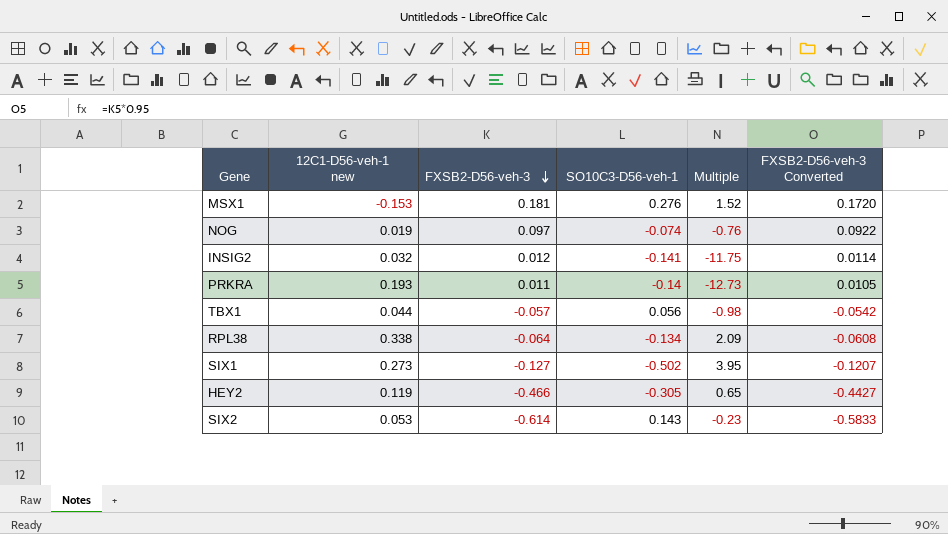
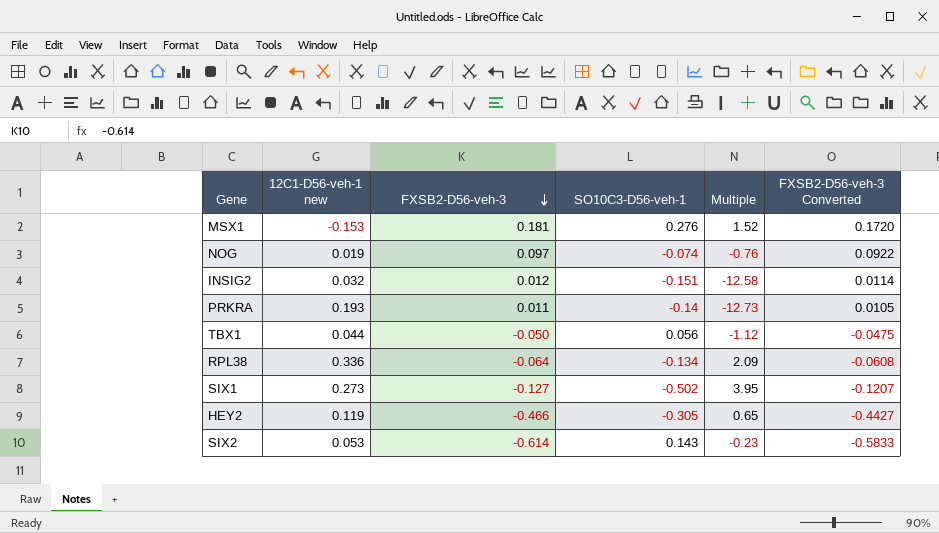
INSIG2 | SO10C3-D56-veh-1: -0.141 -> -0.151
INSIG2 | Multiple: -11.75 -> -12.58
TBX1 | FXSB2-D56-veh-3: -0.057 -> -0.050
TBX1 | Multiple: -0.98 -> -1.12
TBX1 | FXSB2-D56-veh-3 Converted: -0.0542 -> -0.0475
RPL38 | 12C1-D56-veh-1 new: 0.338 -> 0.336

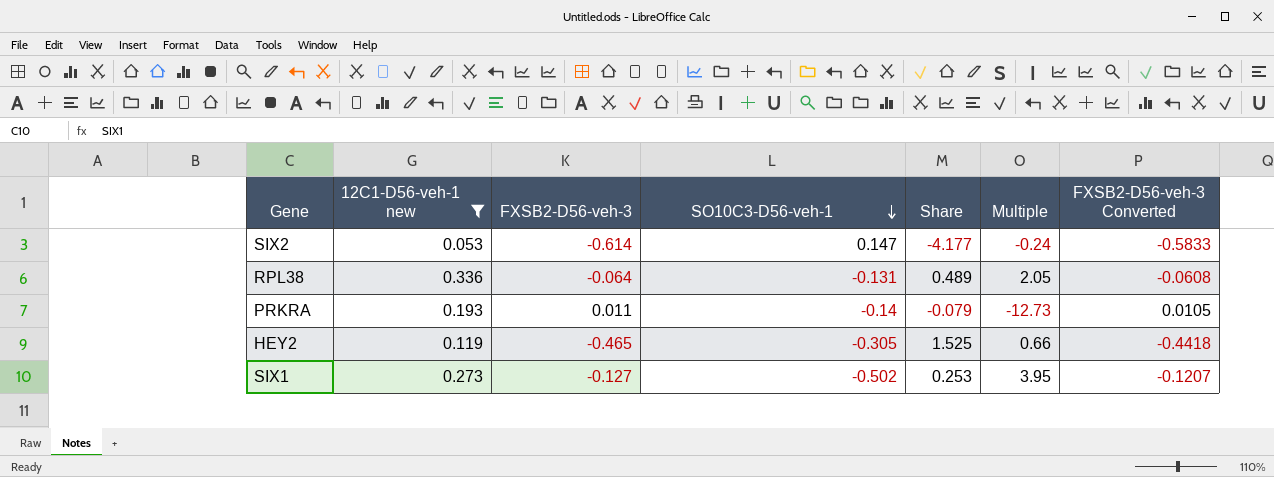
filter: none -> 12C1-D56-veh-1 new >= 0.053
row order: FXSB2-D56-veh-3 descending -> SO10C3-D56-veh-1 descending
column Share | formula: none -> [FXSB2-D56-veh-3] / [SO10C3-D56-veh-1]
SIX2 | SO10C3-D56-veh-1: 0.143 -> 0.147
SIX2 | Multiple: -0.23 -> -0.24
RPL38 | SO10C3-D56-veh-1: -0.134 -> -0.131
RPL38 | Multiple: 2.09 -> 2.05
HEY2 | FXSB2-D56-veh-3: -0.466 -> -0.465
HEY2 | Multiple: 0.65 -> 0.66
HEY2 | FXSB2-D56-veh-3 Converted: -0.4427 -> -0.4418

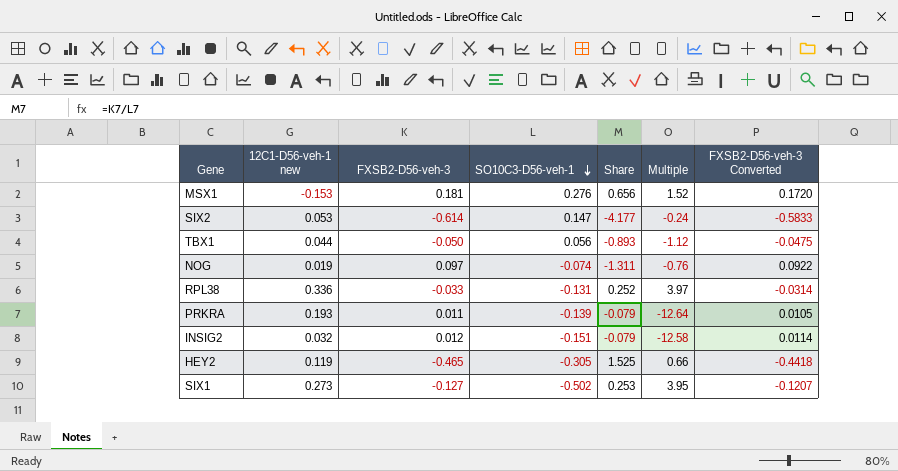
filter: 12C1-D56-veh-1 new >= 0.053 -> none
RPL38 | FXSB2-D56-veh-3: -0.064 -> -0.033
RPL38 | Share: 0.489 -> 0.252
RPL38 | Multiple: 2.05 -> 3.97
RPL38 | FXSB2-D56-veh-3 Converted: -0.0608 -> -0.0314
PRKRA | SO10C3-D56-veh-1: -0.14 -> -0.139
PRKRA | Multiple: -12.73 -> -12.64

